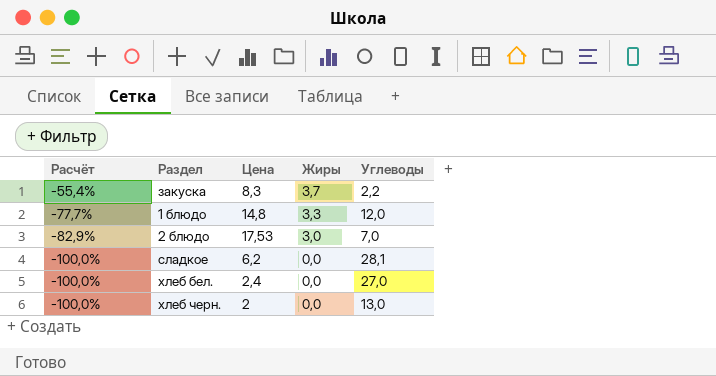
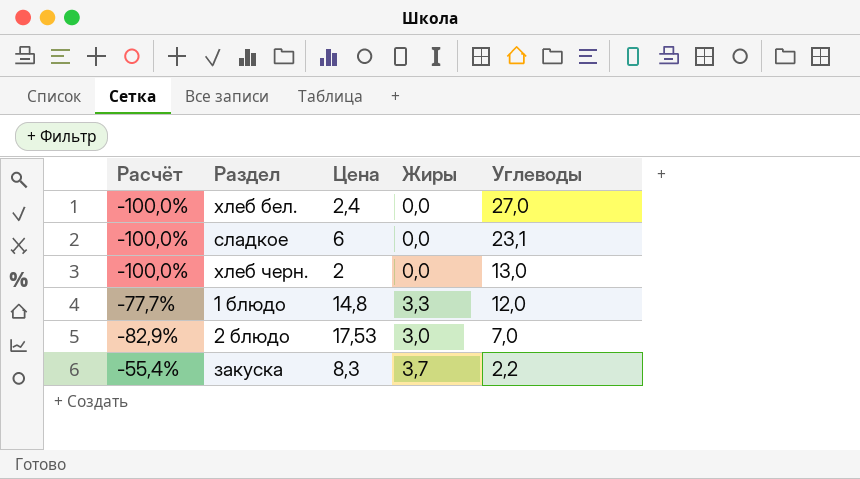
row order: Расчёт descending -> Углеводы descending
сладкое | Цена: 6,2 -> 6
сладкое | Углеводы: 28,1 -> 23,1

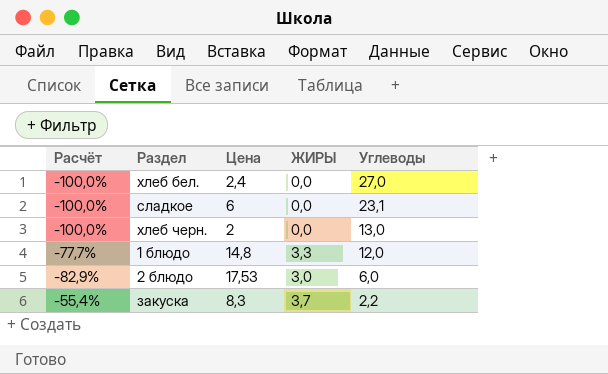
column name: Жиры -> ЖИРЫ
2 блюдо | Углеводы: 7,0 -> 6,0

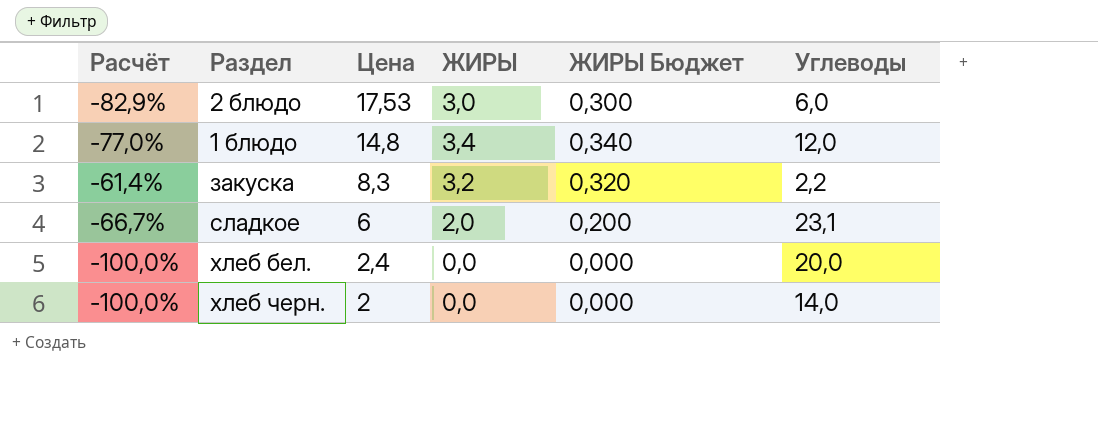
row order: Углеводы descending -> Цена descending
column ЖИРЫ Бюджет | formula: none -> [ЖИРЫ] * 0,1
1 блюдо | Расчёт: -77,7% -> -77,0%
1 блюдо | ЖИРЫ: 3,3 -> 3,4
закуска | Расчёт: -55,4% -> -61,4%
закуска | ЖИРЫ: 3,7 -> 3,2
сладкое | Расчёт: -100,0% -> -66,7%
сладкое | ЖИРЫ: 0,0 -> 2,0
хлеб бел. | Углеводы: 27,0 -> 20,0
хлеб черн. | Углеводы: 13,0 -> 14,0

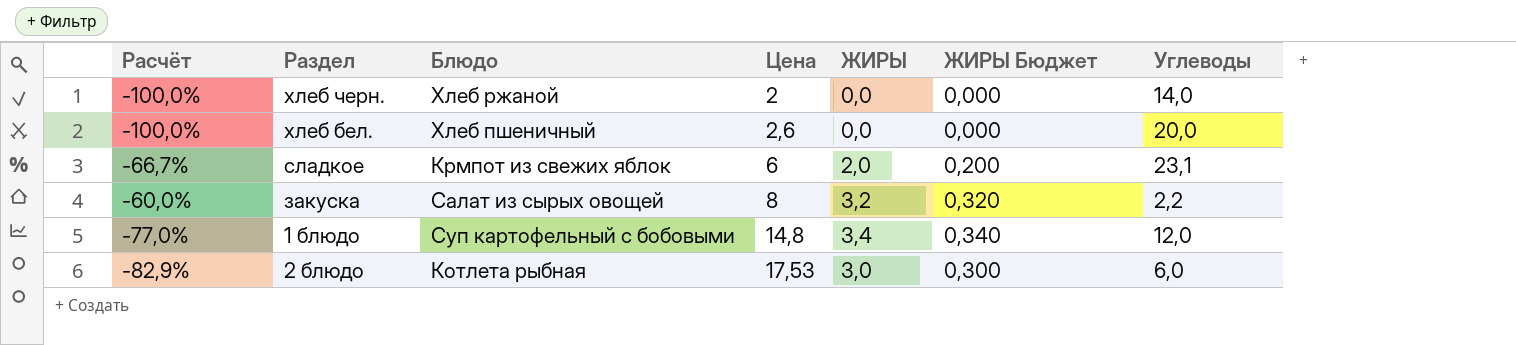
row order: Цена descending -> Цена ascending
column Блюдо | position: none -> 3
хлеб бел. | Цена: 2,4 -> 2,6
закуска | Расчёт: -61,4% -> -60,0%
закуска | Цена: 8,3 -> 8

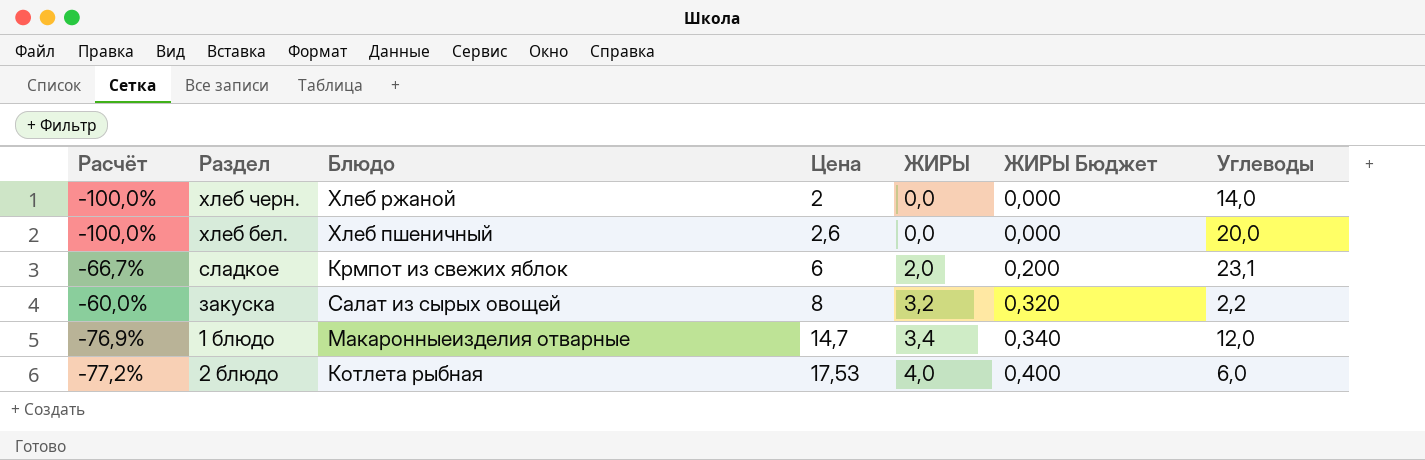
1 блюдо | Расчёт: -77,0% -> -76,9%
1 блюдо | Блюдо: Суп картофельный с бобовыми -> Макаронныеизделия отварные
1 блюдо | Цена: 14,8 -> 14,7
2 блюдо | Расчёт: -82,9% -> -77,2%
2 блюдо | ЖИРЫ: 3,0 -> 4,0
2 блюдо | ЖИРЫ Бюджет: 0,300 -> 0,400

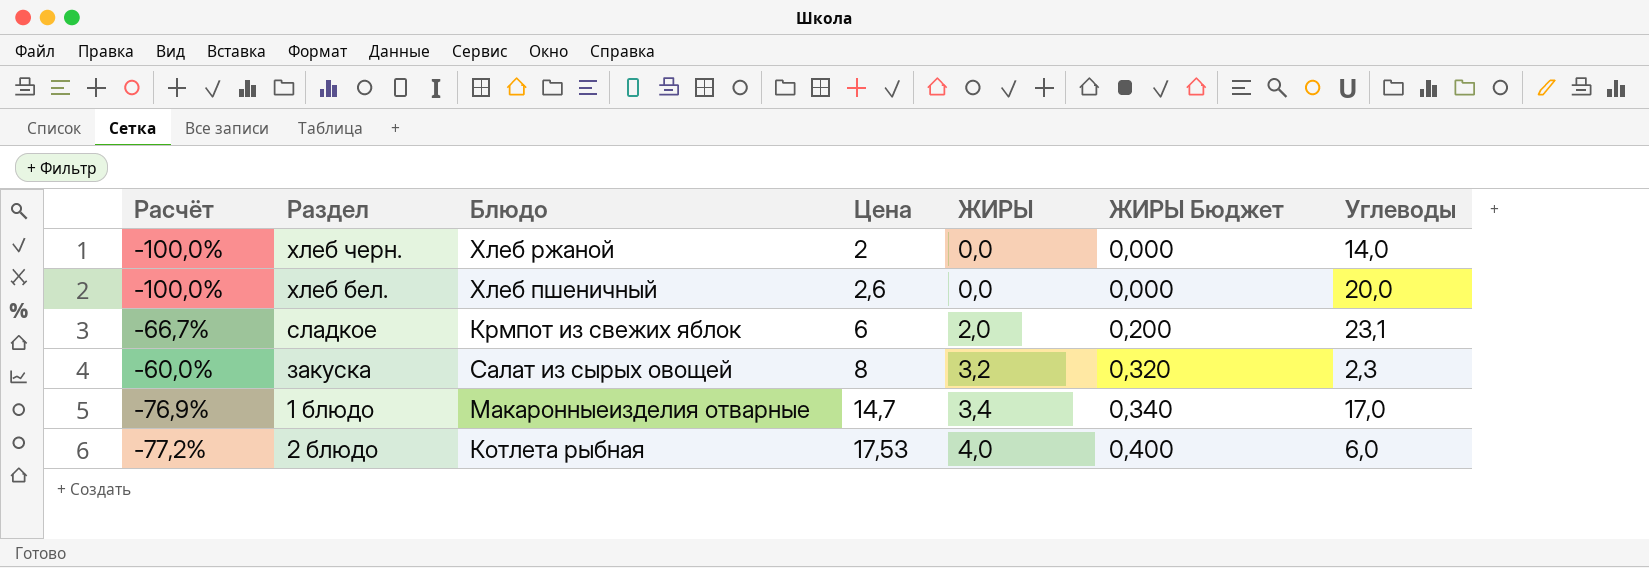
закуска | Углеводы: 2,2 -> 2,3
1 блюдо | Углеводы: 12,0 -> 17,0

